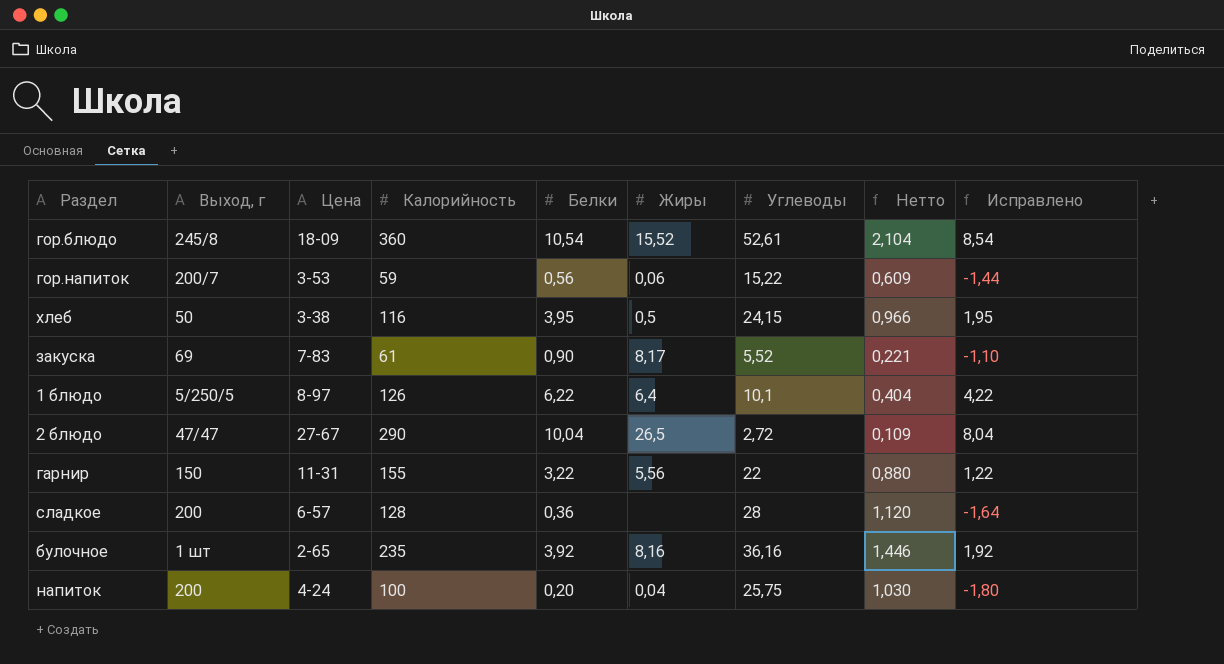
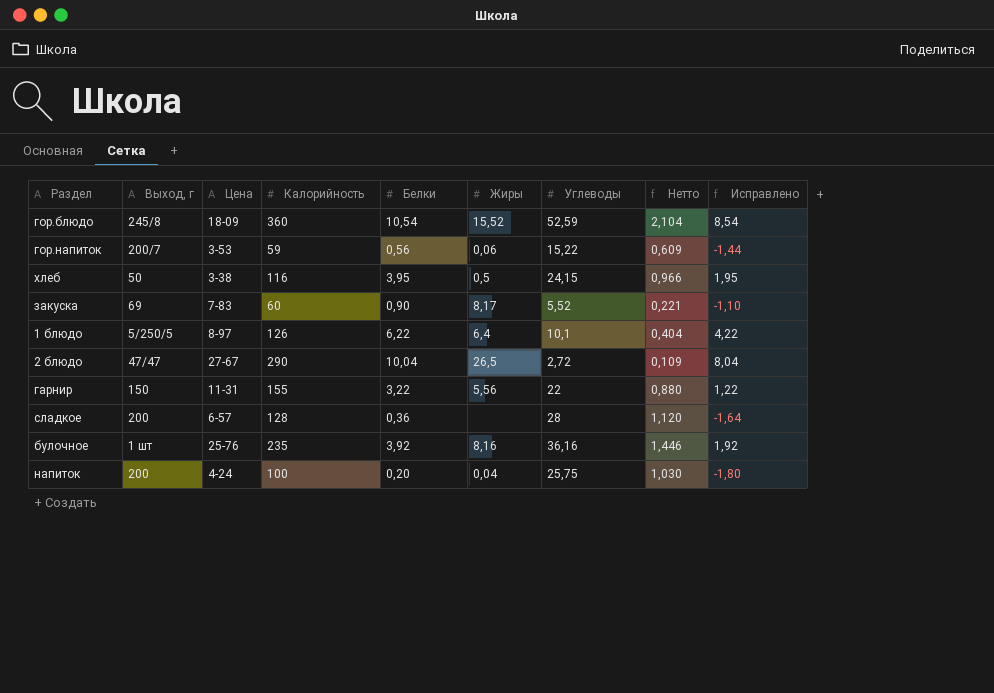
гор.блюдо | Углеводы: 52,61 -> 52,59
закуска | Калорийность: 61 -> 60
булочное | Цена: 2-65 -> 25-76

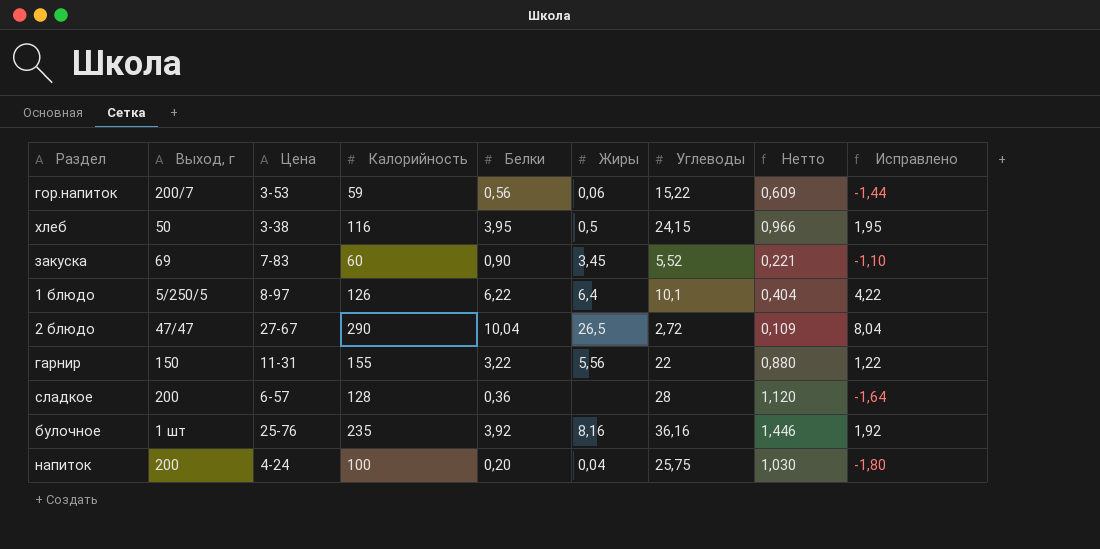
row гор.блюдо: 245/8 | 18-09 | 360 | 10,54 | 15,52 | 52,59 | 2,104 | 8,54 -> none
закуска | Жиры: 8,17 -> 3,45

